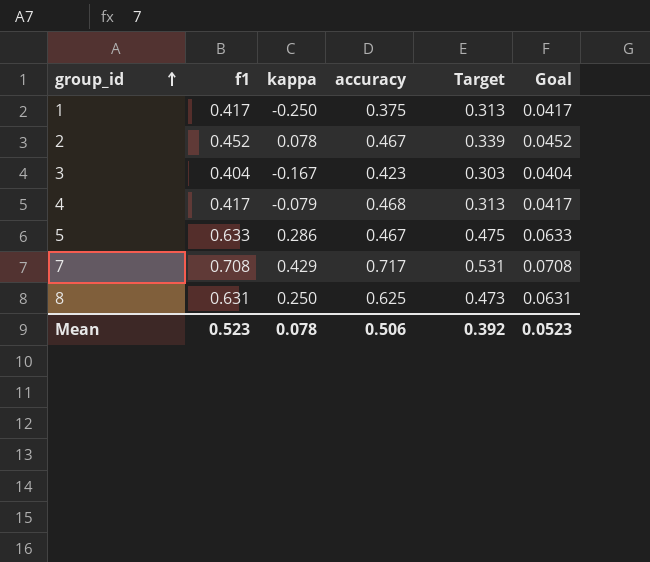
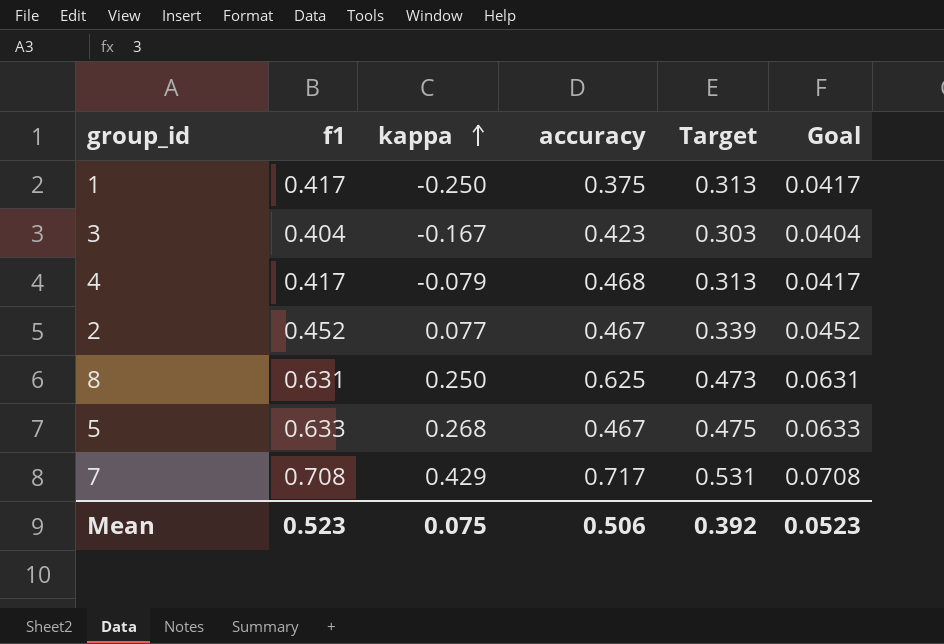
row order: group_id ascending -> kappa ascending
2 | kappa: 0.078 -> 0.077
5 | kappa: 0.286 -> 0.268
Mean | kappa: 0.078 -> 0.075

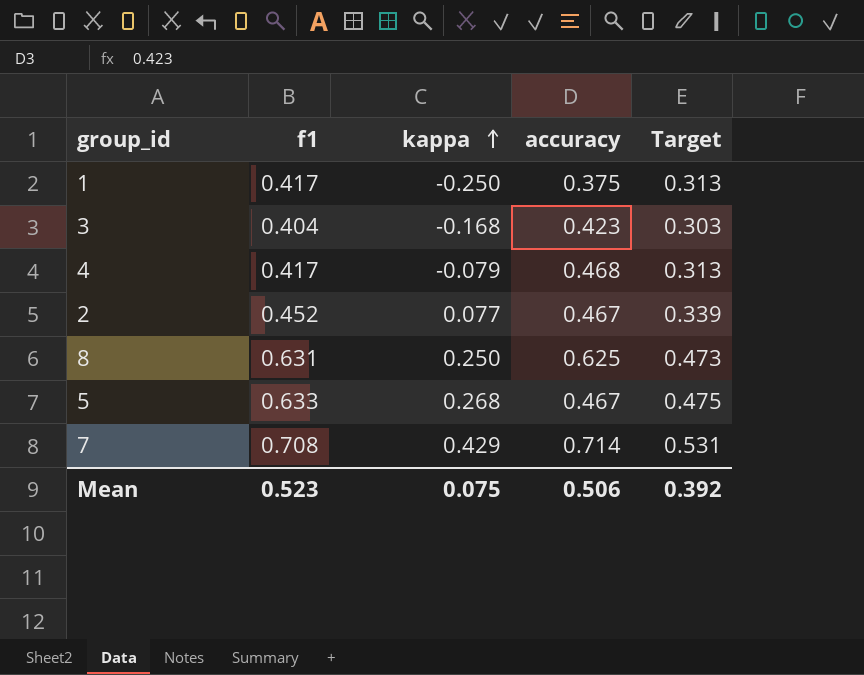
column Goal | formula: [f1] * 0.1 -> none
3 | kappa: -0.167 -> -0.168
7 | accuracy: 0.717 -> 0.714

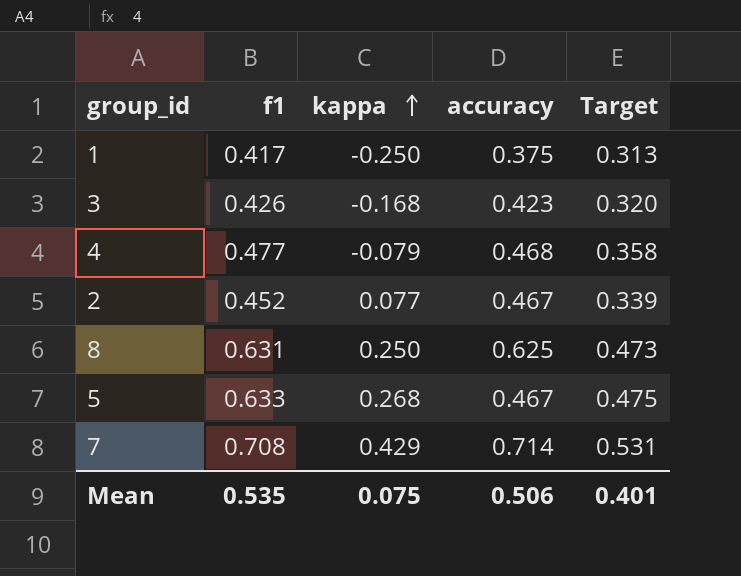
3 | f1: 0.404 -> 0.426
3 | Target: 0.303 -> 0.320
4 | f1: 0.417 -> 0.477
4 | Target: 0.313 -> 0.358
Mean | f1: 0.523 -> 0.535
Mean | Target: 0.392 -> 0.401

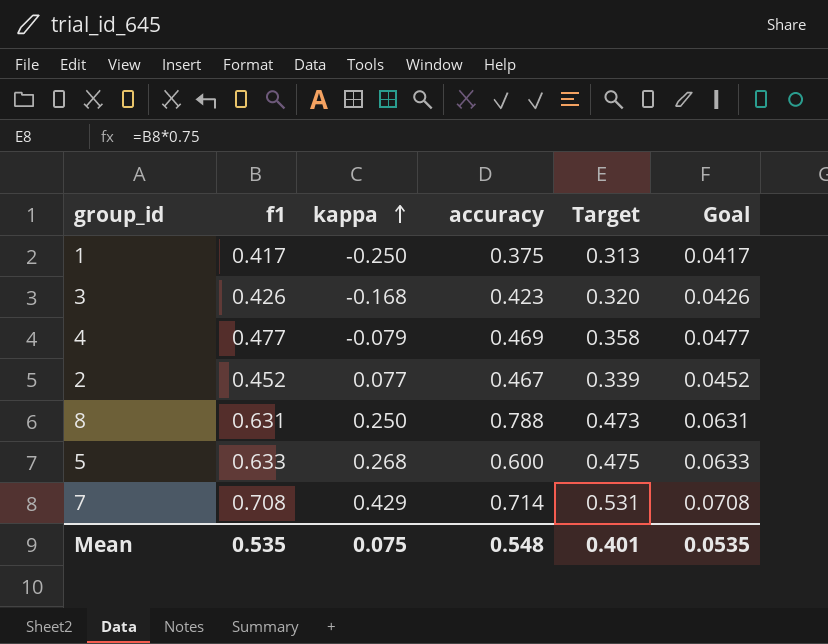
column Goal | formula: none -> [f1] * 0.1
4 | accuracy: 0.468 -> 0.469
8 | accuracy: 0.625 -> 0.788
5 | accuracy: 0.467 -> 0.600
Mean | accuracy: 0.506 -> 0.548

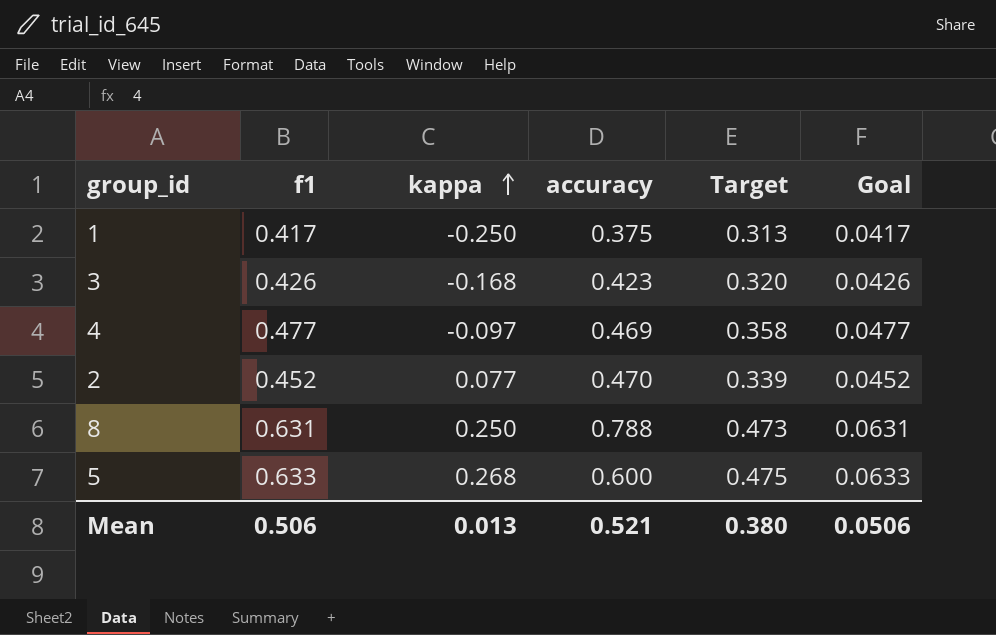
row 7: 0.708 | 0.429 | 0.714 | 0.531 | 0.0708 -> none
4 | kappa: -0.079 -> -0.097
2 | accuracy: 0.467 -> 0.470
Mean | f1: 0.535 -> 0.506
Mean | kappa: 0.075 -> 0.013
Mean | accuracy: 0.548 -> 0.521
Mean | Target: 0.401 -> 0.380
Mean | Goal: 0.0535 -> 0.0506

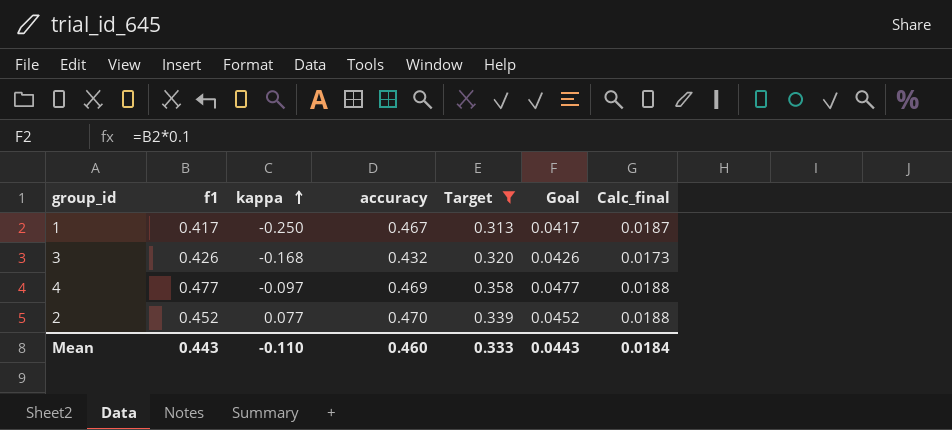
filter: none -> Target <= 0.358
column Calc_final | formula: none -> [accuracy] * 0.04
1 | accuracy: 0.375 -> 0.467
3 | accuracy: 0.423 -> 0.432
Mean | f1: 0.506 -> 0.443
Mean | kappa: 0.013 -> -0.110
Mean | accuracy: 0.521 -> 0.460
Mean | Target: 0.380 -> 0.333
Mean | Goal: 0.0506 -> 0.0443

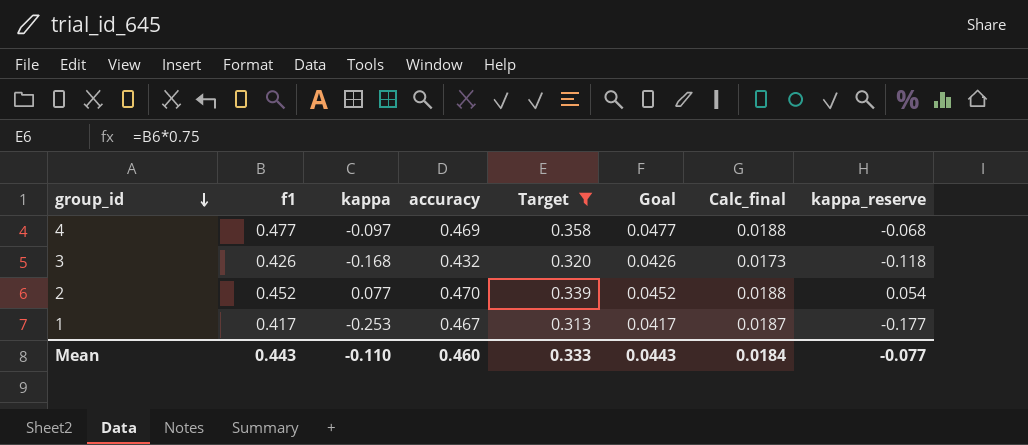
row order: kappa ascending -> group_id descending
column kappa_reserve | formula: none -> [kappa] * 0.7
1 | kappa: -0.250 -> -0.253

